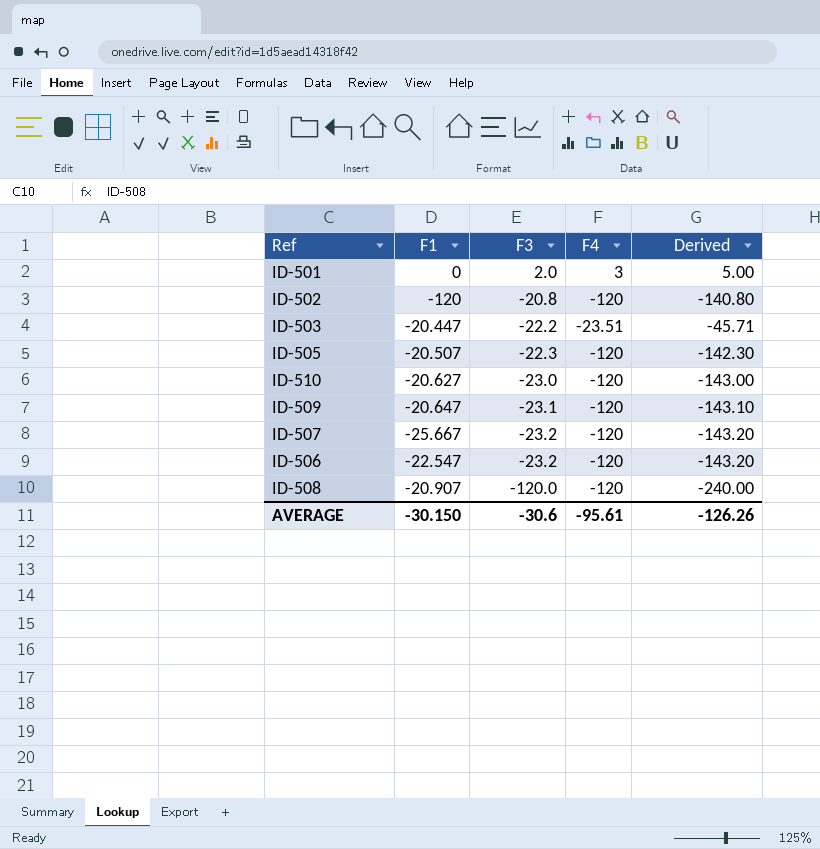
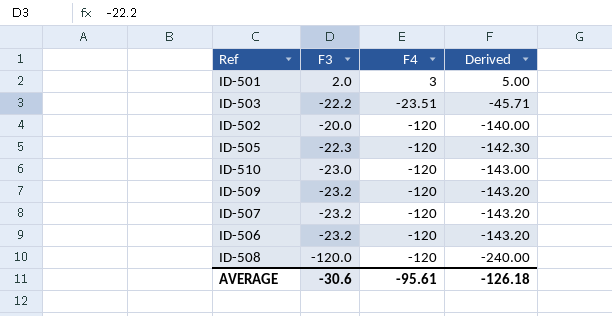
row order: F3 descending -> F4 descending
column F1 | position: 2 -> none
ID-502 | F3: -20.8 -> -20.0
ID-502 | Derived: -140.80 -> -140.00
ID-509 | F3: -23.1 -> -23.2
ID-509 | Derived: -143.10 -> -143.20
AVERAGE | Derived: -126.26 -> -126.18

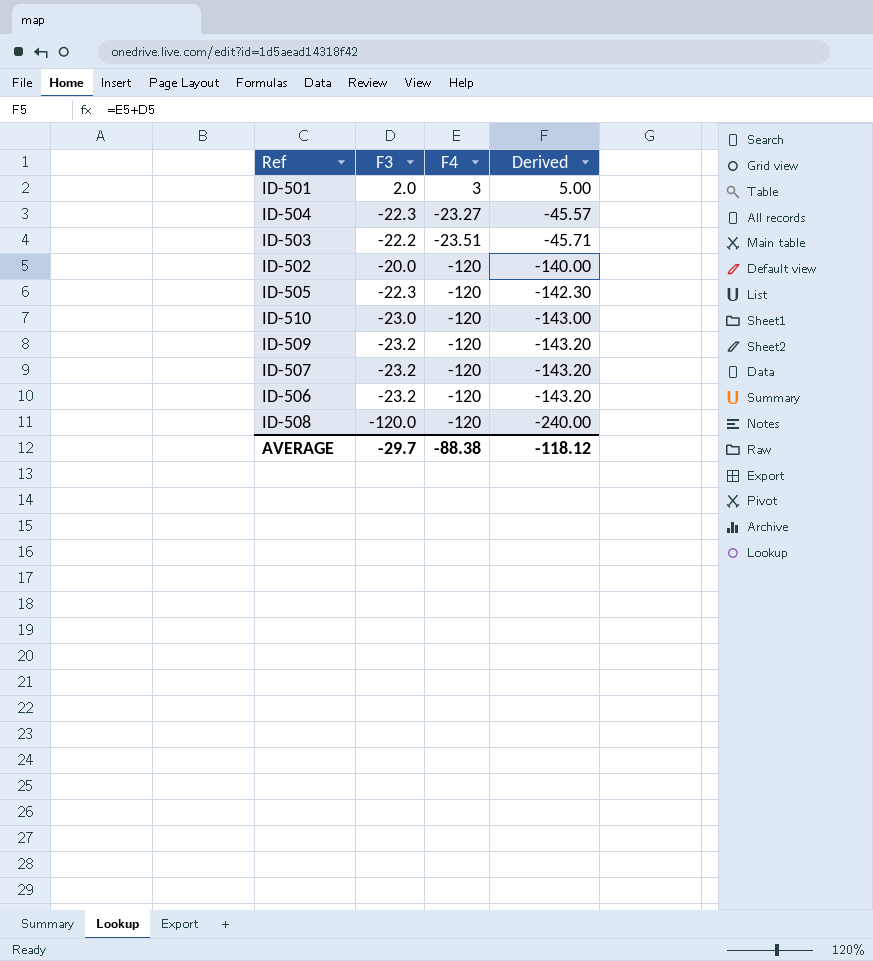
row ID-504: none -> -22.3 | -23.27 | -45.57
AVERAGE | F3: -30.6 -> -29.7
AVERAGE | F4: -95.61 -> -88.38
AVERAGE | Derived: -126.18 -> -118.12

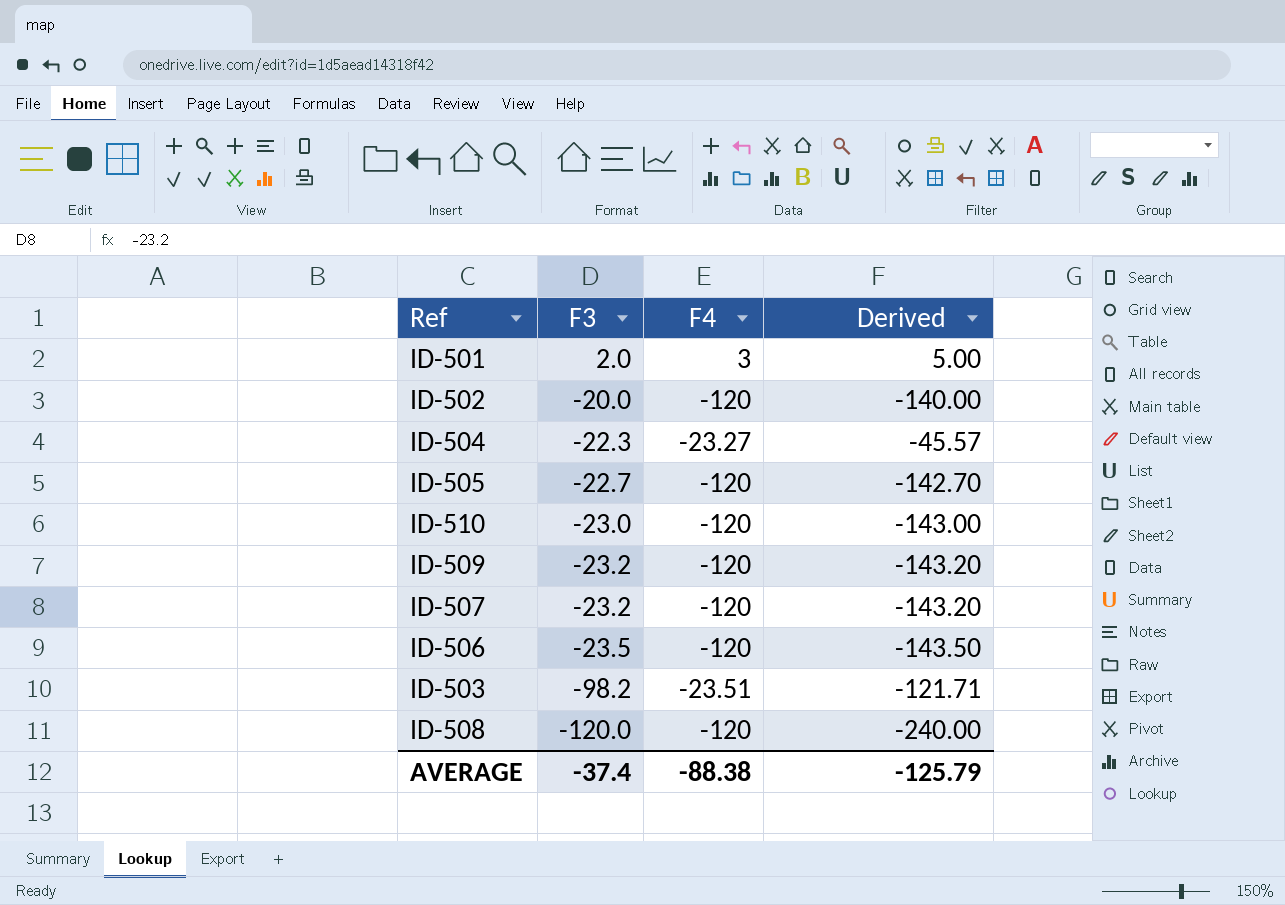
row order: F4 descending -> F3 descending
ID-505 | F3: -22.3 -> -22.7
ID-505 | Derived: -142.30 -> -142.70
ID-506 | F3: -23.2 -> -23.5
ID-506 | Derived: -143.20 -> -143.50
ID-503 | F3: -22.2 -> -98.2
ID-503 | Derived: -45.71 -> -121.71
AVERAGE | F3: -29.7 -> -37.4
AVERAGE | Derived: -118.12 -> -125.79

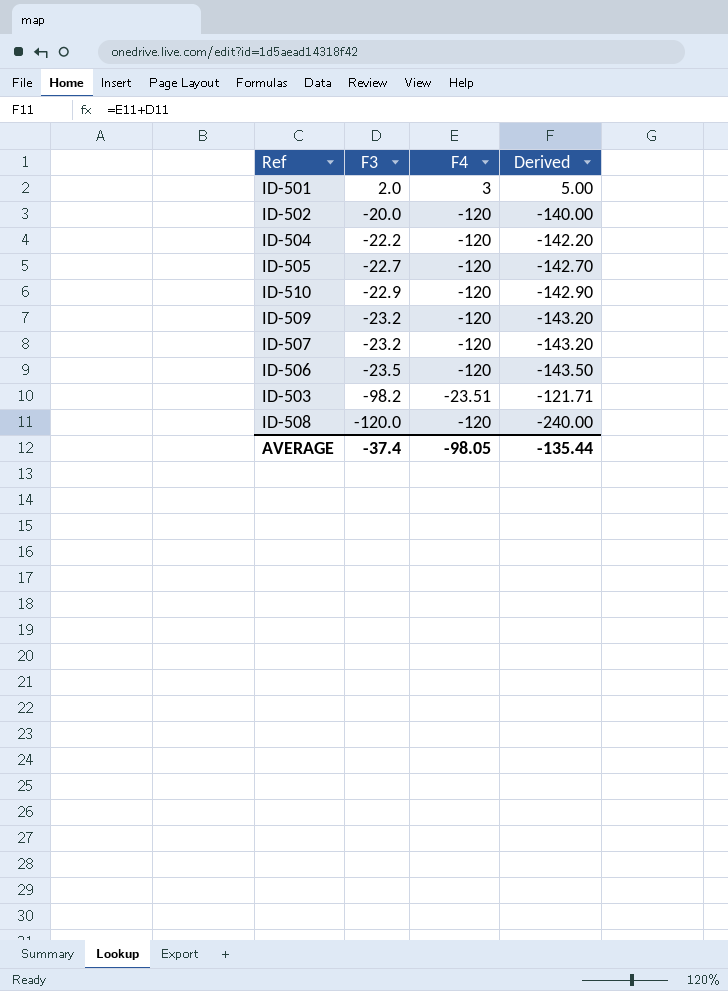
ID-504 | F3: -22.3 -> -22.2
ID-504 | F4: -23.27 -> -120
ID-504 | Derived: -45.57 -> -142.20
ID-510 | F3: -23.0 -> -22.9
ID-510 | Derived: -143.00 -> -142.90
AVERAGE | F4: -88.38 -> -98.05
AVERAGE | Derived: -125.79 -> -135.44

